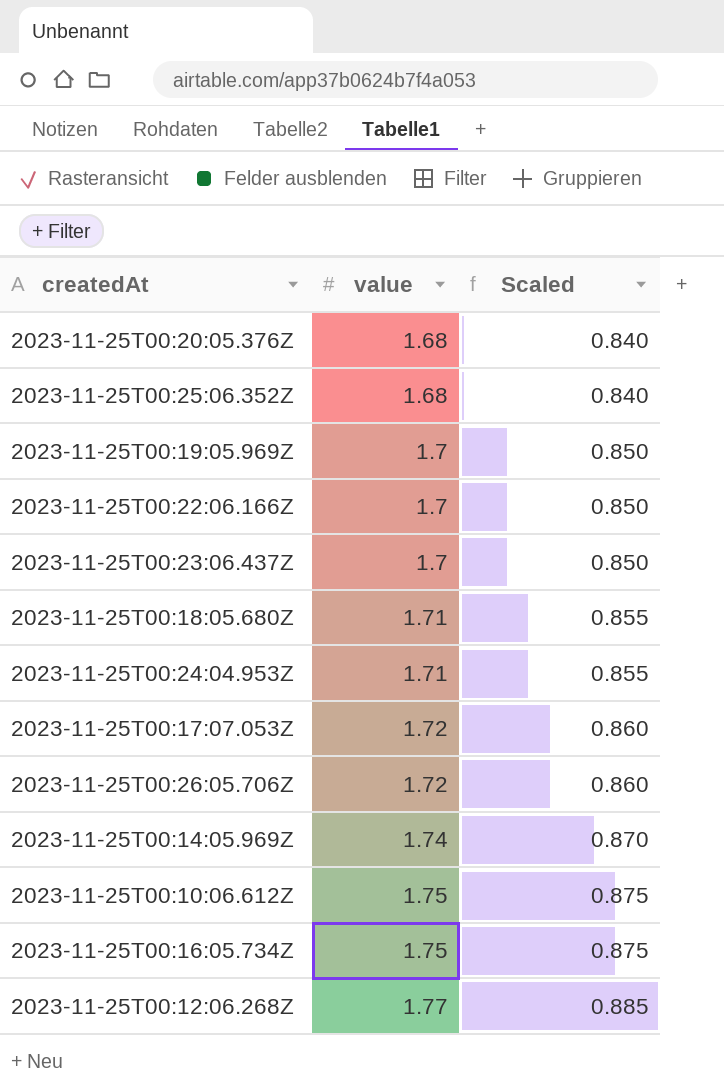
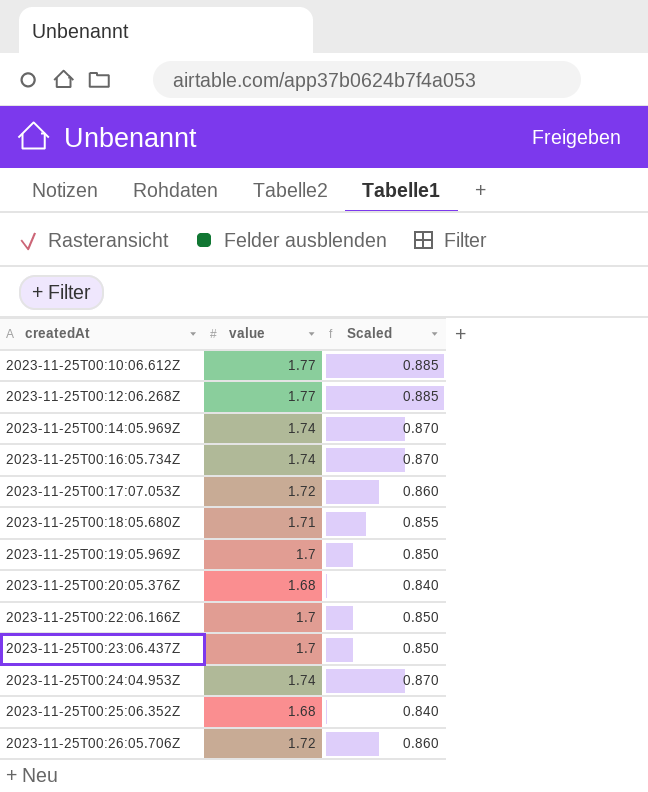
row order: value ascending -> createdAt ascending
2023-11-25T00:10:06.612Z | value: 1.75 -> 1.77
2023-11-25T00:10:06.612Z | Scaled: 0.875 -> 0.885
2023-11-25T00:16:05.734Z | value: 1.75 -> 1.74
2023-11-25T00:16:05.734Z | Scaled: 0.875 -> 0.870
2023-11-25T00:24:04.953Z | value: 1.71 -> 1.74
2023-11-25T00:24:04.953Z | Scaled: 0.855 -> 0.870

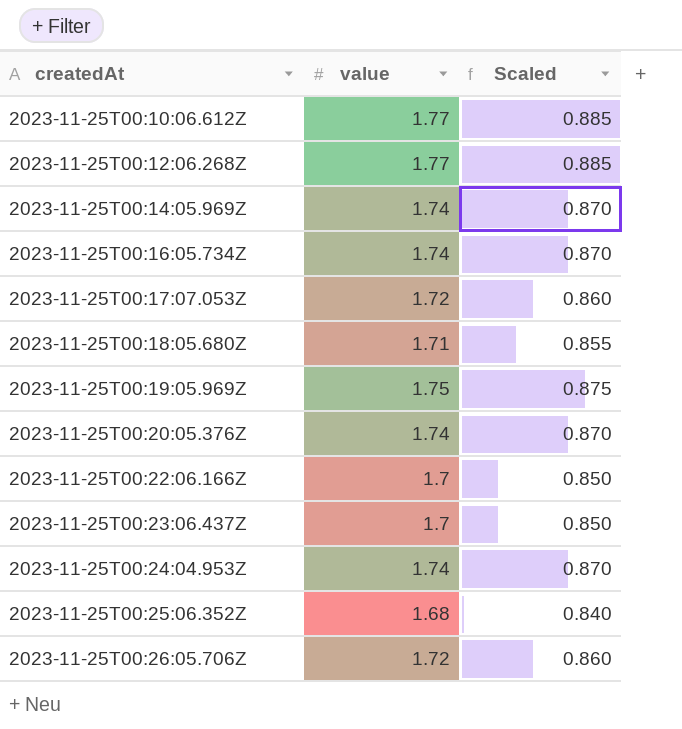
2023-11-25T00:19:05.969Z | value: 1.7 -> 1.75
2023-11-25T00:19:05.969Z | Scaled: 0.850 -> 0.875
2023-11-25T00:20:05.376Z | value: 1.68 -> 1.74
2023-11-25T00:20:05.376Z | Scaled: 0.840 -> 0.870

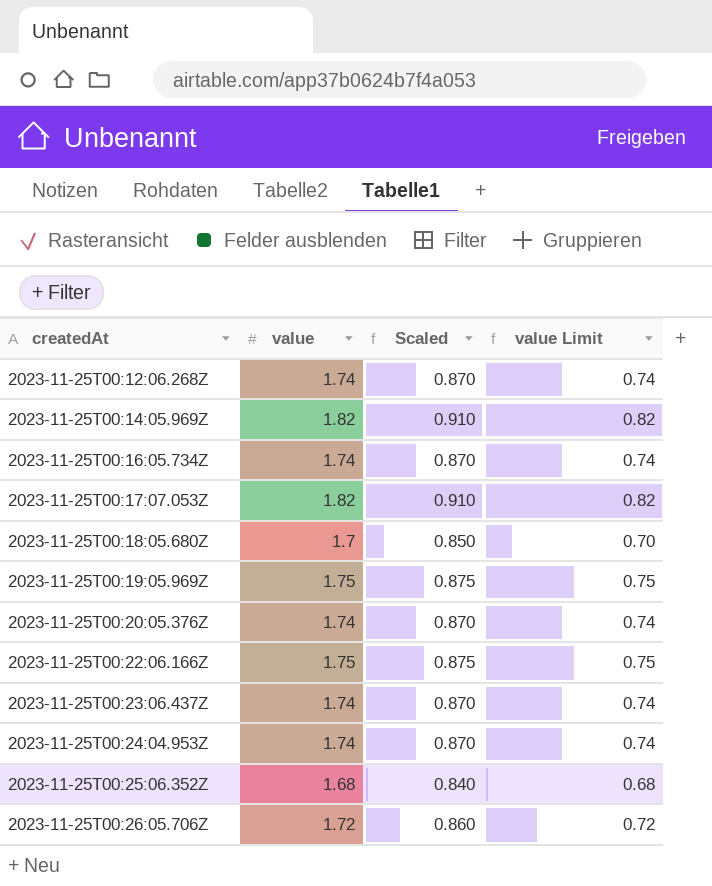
column value Limit | formula: none -> [value] - 1
row 2023-11-25T00:10:06.612Z: 1.77 | 0.885 -> none
2023-11-25T00:12:06.268Z | value: 1.77 -> 1.74
2023-11-25T00:12:06.268Z | Scaled: 0.885 -> 0.870
2023-11-25T00:14:05.969Z | value: 1.74 -> 1.82
2023-11-25T00:14:05.969Z | Scaled: 0.870 -> 0.910
2023-11-25T00:17:07.053Z | value: 1.72 -> 1.82
2023-11-25T00:17:07.053Z | Scaled: 0.860 -> 0.910
2023-11-25T00:18:05.680Z | value: 1.71 -> 1.7
2023-11-25T00:18:05.680Z | Scaled: 0.855 -> 0.850
2023-11-25T00:22:06.166Z | value: 1.7 -> 1.75
2023-11-25T00:22:06.166Z | Scaled: 0.850 -> 0.875
2023-11-25T00:23:06.437Z | value: 1.7 -> 1.74
2023-11-25T00:23:06.437Z | Scaled: 0.850 -> 0.870

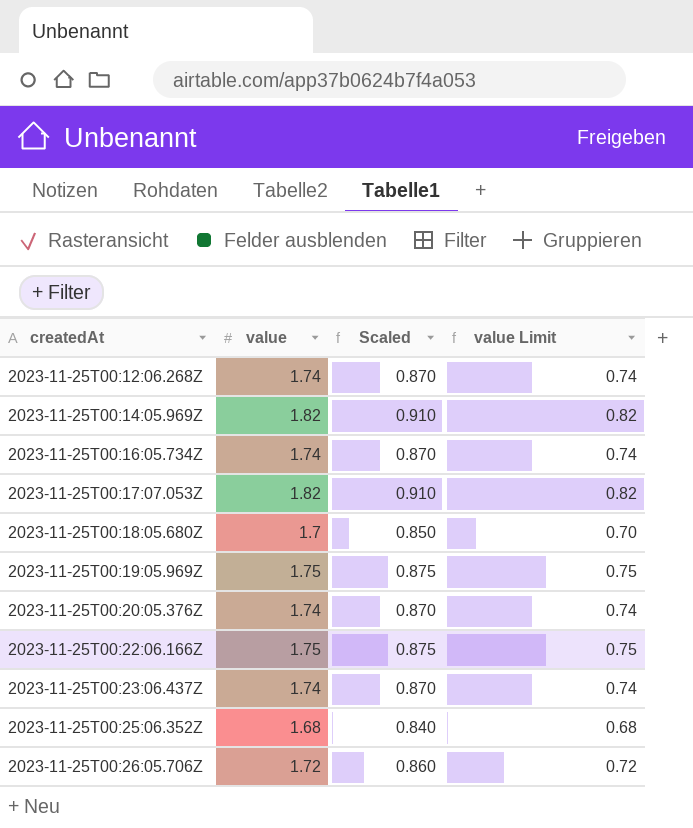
row 2023-11-25T00:24:04.953Z: 1.74 | 0.870 | 0.74 -> none

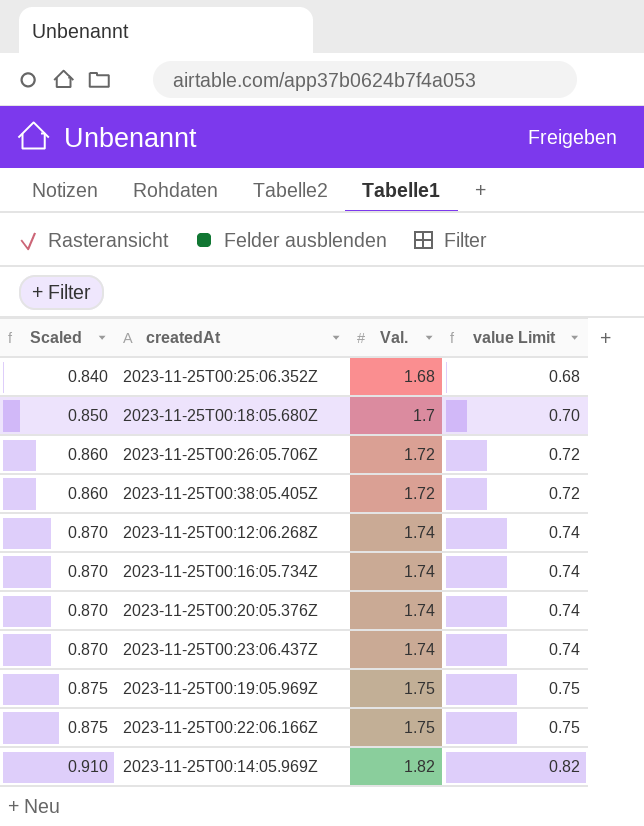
row order: createdAt ascending -> Scaled ascending
column Scaled | position: 3 -> 1
column name: value -> Val.
row 2023-11-25T00:17:07.053Z: 1.82 | 0.910 | 0.82 -> none
row 2023-11-25T00:38:05.405Z: none -> 0.860 | 1.72 | 0.72

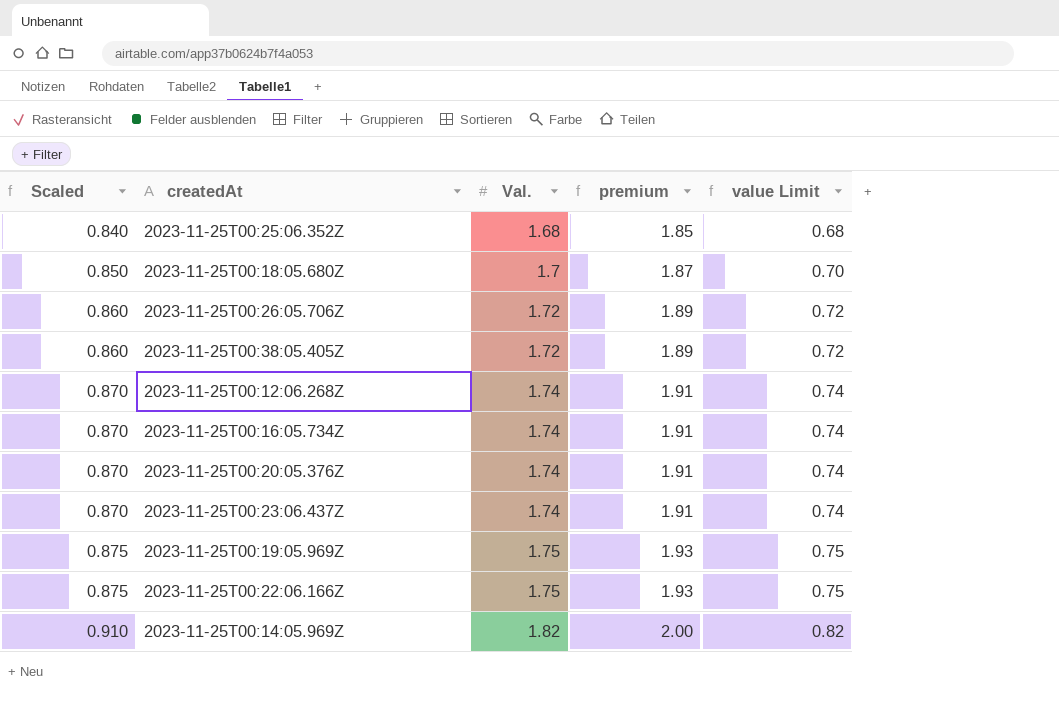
column premium | formula: none -> [Val.] * 1.1

